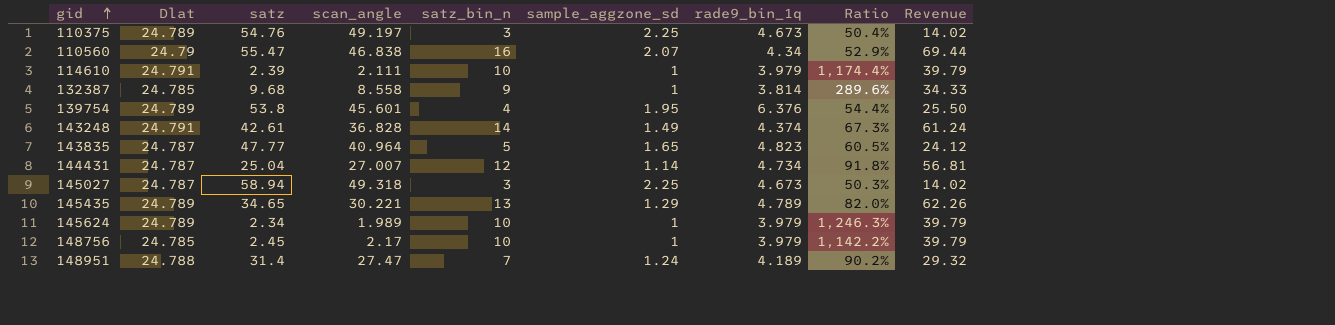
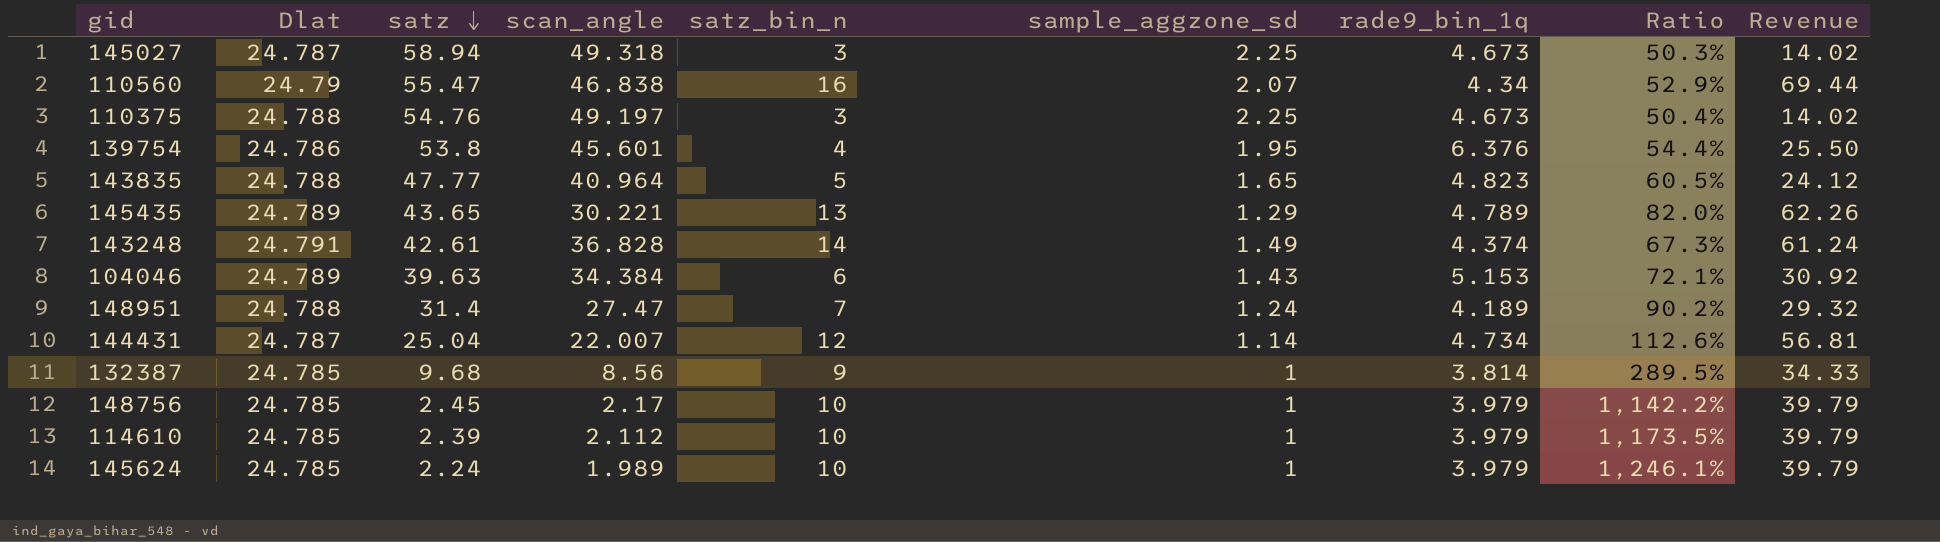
row order: gid ascending -> satz descending
110375 | Dlat: 24.789 -> 24.788
139754 | Dlat: 24.789 -> 24.786
143835 | Dlat: 24.787 -> 24.788
145435 | satz: 34.65 -> 43.65
row 104046: none -> 24.789 | 39.63 | 34.384 | 6 | 1.43 | 5.153 | 72.1% | 30.92
144431 | scan_angle: 27.007 -> 22.007
144431 | Ratio: 91.8% -> 112.6%
132387 | scan_angle: 8.558 -> 8.56
132387 | Ratio: 289.6% -> 289.5%
114610 | Dlat: 24.791 -> 24.785
114610 | scan_angle: 2.111 -> 2.112
114610 | Ratio: 1,174.4% -> 1,173.5%
145624 | Dlat: 24.789 -> 24.785
145624 | satz: 2.34 -> 2.24
145624 | Ratio: 1,246.3% -> 1,246.1%

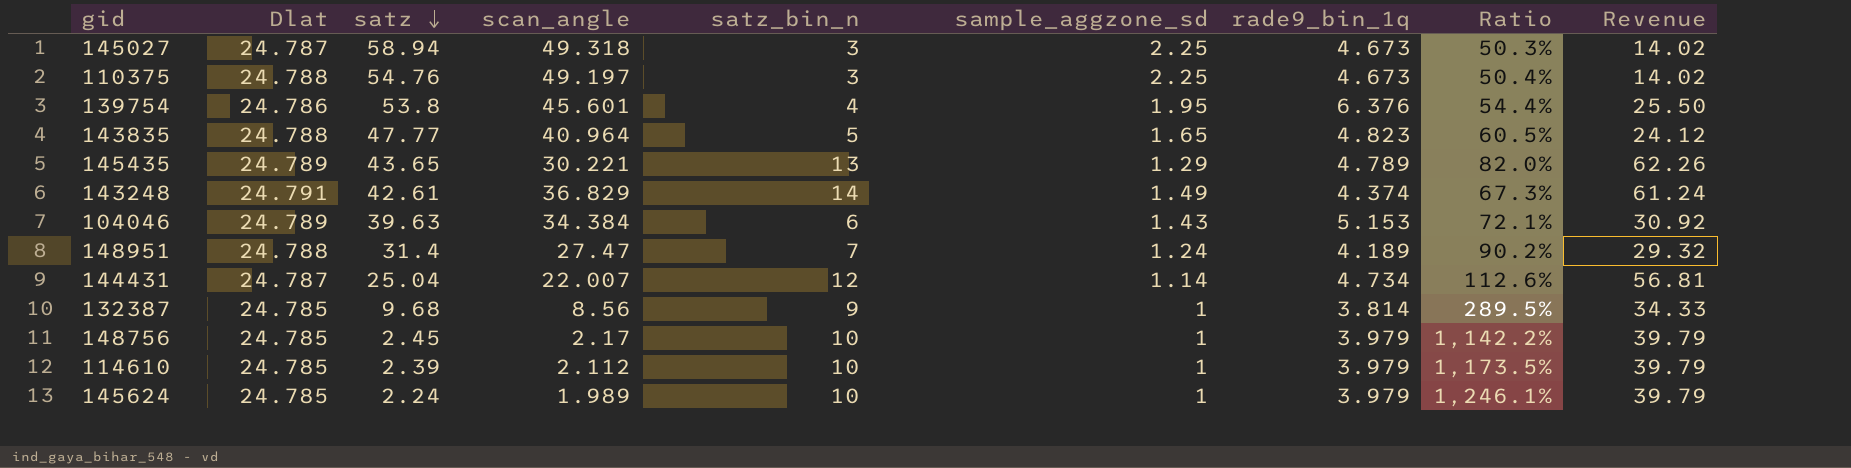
row 110560: 24.79 | 55.47 | 46.838 | 16 | 2.07 | 4.34 | 52.9% | 69.44 -> none
143248 | scan_angle: 36.828 -> 36.829

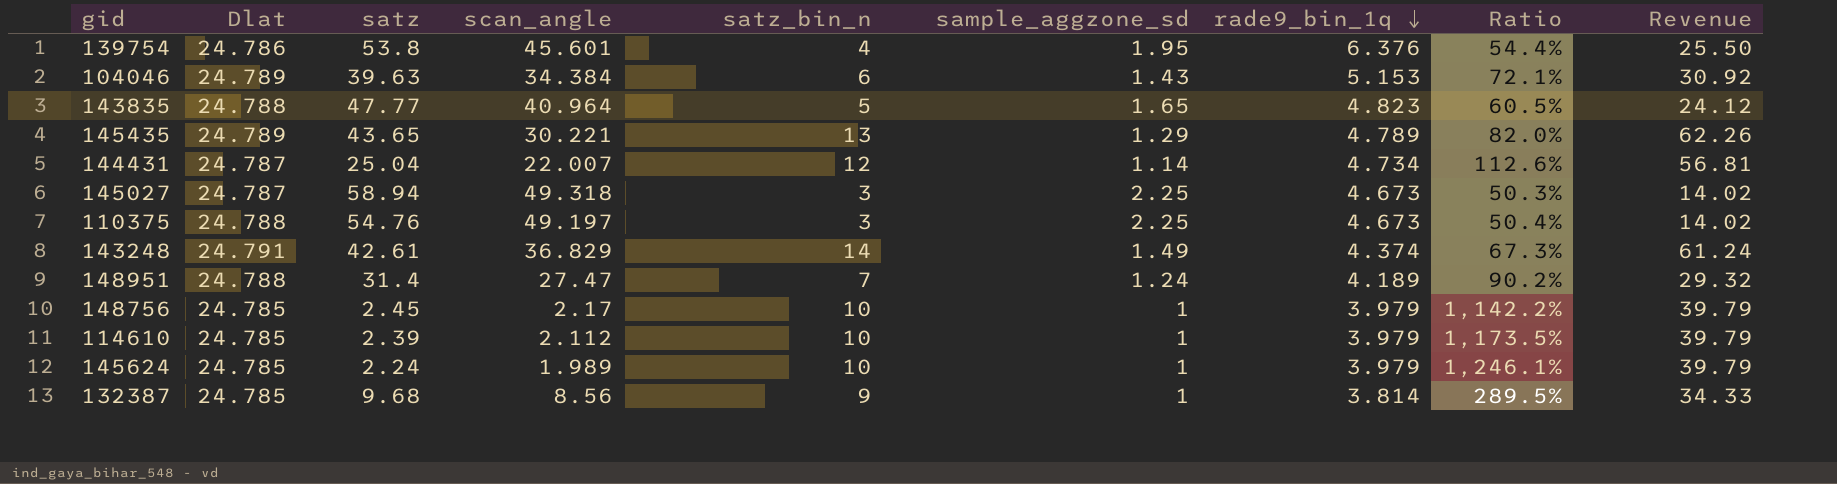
row order: satz descending -> rade9_bin_1q descending

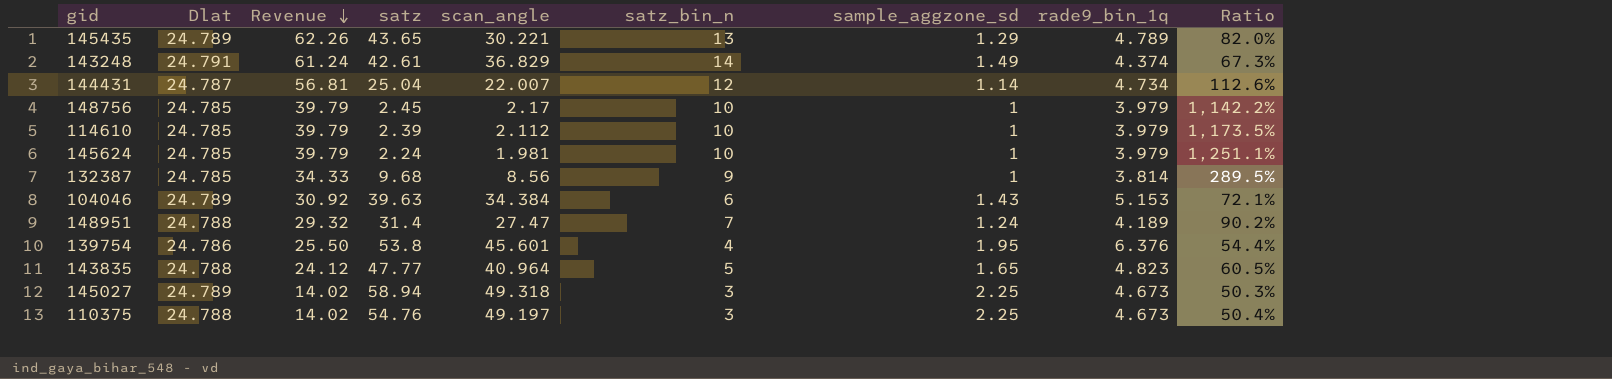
row order: rade9_bin_1q descending -> Revenue descending
column Revenue | position: 9 -> 3
145624 | scan_angle: 1.989 -> 1.981
145624 | Ratio: 1,246.1% -> 1,251.1%
145027 | Dlat: 24.787 -> 24.789

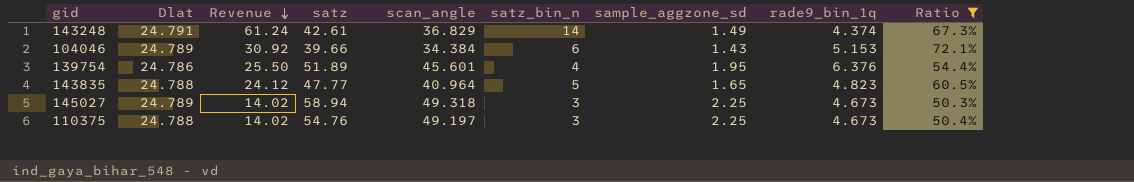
filter: none -> Ratio <= 72.1%
104046 | satz: 39.63 -> 39.66
139754 | satz: 53.8 -> 51.89

